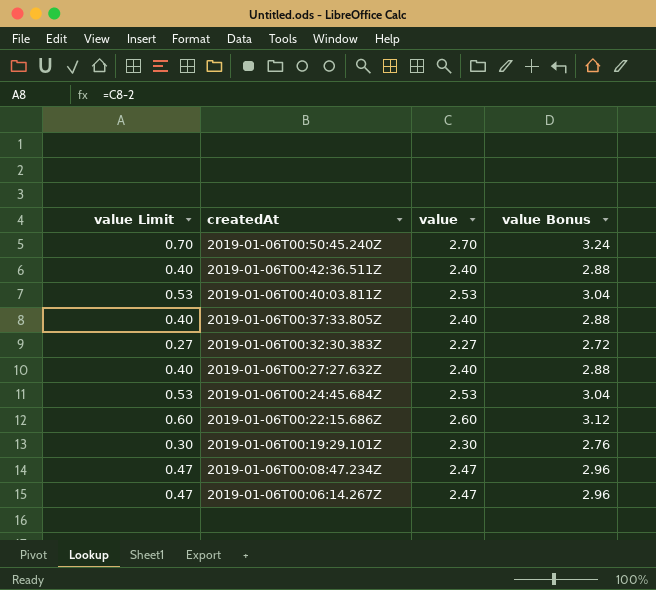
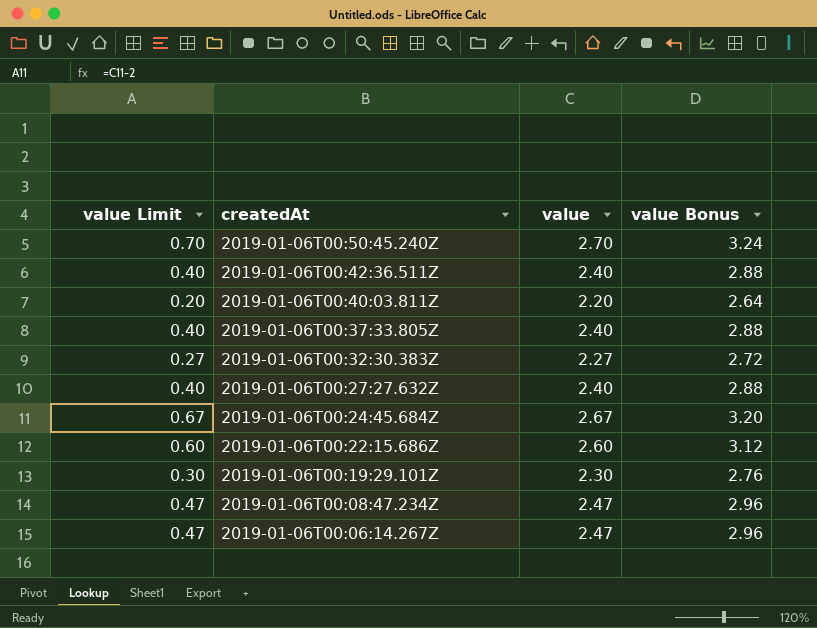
2019-01-06T00:40:03.811Z | value Limit: 0.53 -> 0.20
2019-01-06T00:40:03.811Z | value: 2.53 -> 2.20
2019-01-06T00:40:03.811Z | value Bonus: 3.04 -> 2.64
2019-01-06T00:24:45.684Z | value Limit: 0.53 -> 0.67
2019-01-06T00:24:45.684Z | value: 2.53 -> 2.67
2019-01-06T00:24:45.684Z | value Bonus: 3.04 -> 3.20

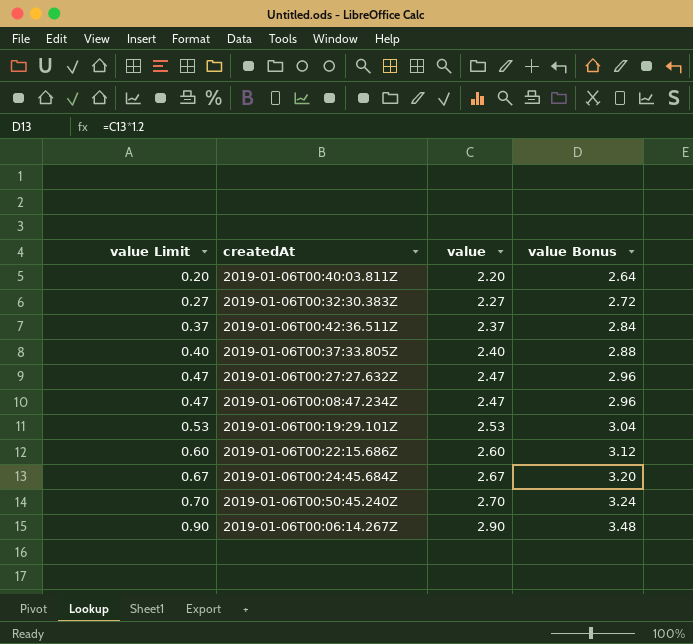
row order: createdAt descending -> value Limit ascending
2019-01-06T00:42:36.511Z | value Limit: 0.40 -> 0.37
2019-01-06T00:42:36.511Z | value: 2.40 -> 2.37
2019-01-06T00:42:36.511Z | value Bonus: 2.88 -> 2.84
2019-01-06T00:27:27.632Z | value Limit: 0.40 -> 0.47
2019-01-06T00:27:27.632Z | value: 2.40 -> 2.47
2019-01-06T00:27:27.632Z | value Bonus: 2.88 -> 2.96
2019-01-06T00:19:29.101Z | value Limit: 0.30 -> 0.53
2019-01-06T00:19:29.101Z | value: 2.30 -> 2.53
2019-01-06T00:19:29.101Z | value Bonus: 2.76 -> 3.04
2019-01-06T00:06:14.267Z | value Limit: 0.47 -> 0.90
2019-01-06T00:06:14.267Z | value: 2.47 -> 2.90
2019-01-06T00:06:14.267Z | value Bonus: 2.96 -> 3.48

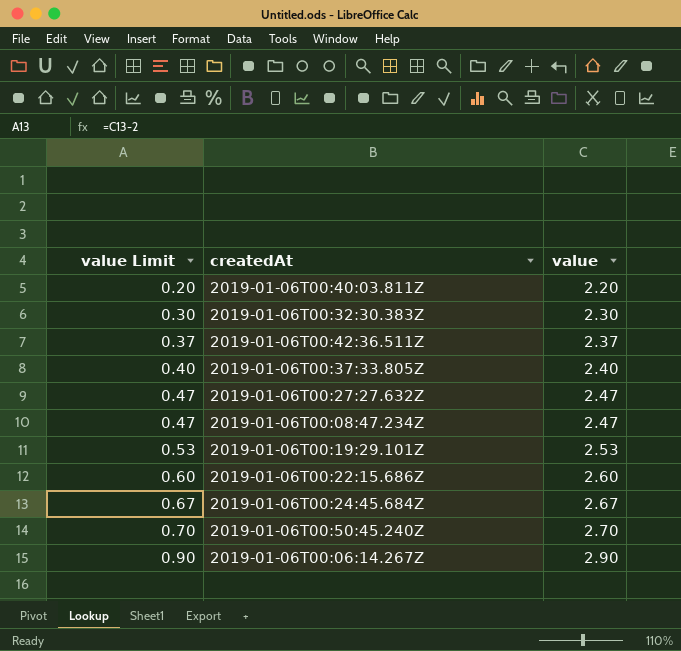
column value Bonus | formula: [value] * 1.2 -> none
2019-01-06T00:32:30.383Z | value Limit: 0.27 -> 0.30
2019-01-06T00:32:30.383Z | value: 2.27 -> 2.30

